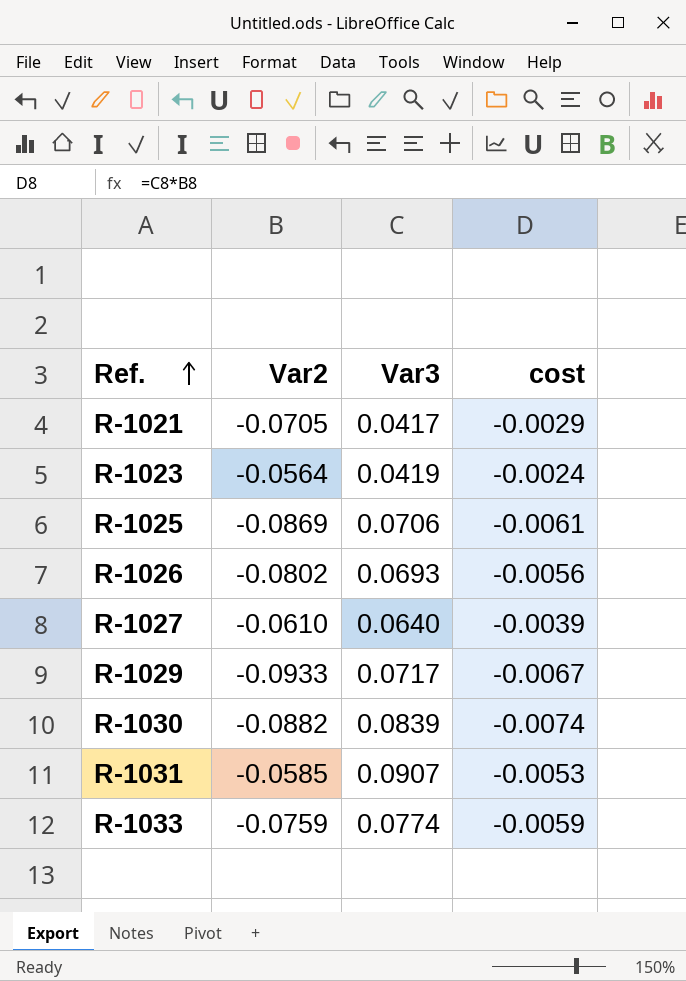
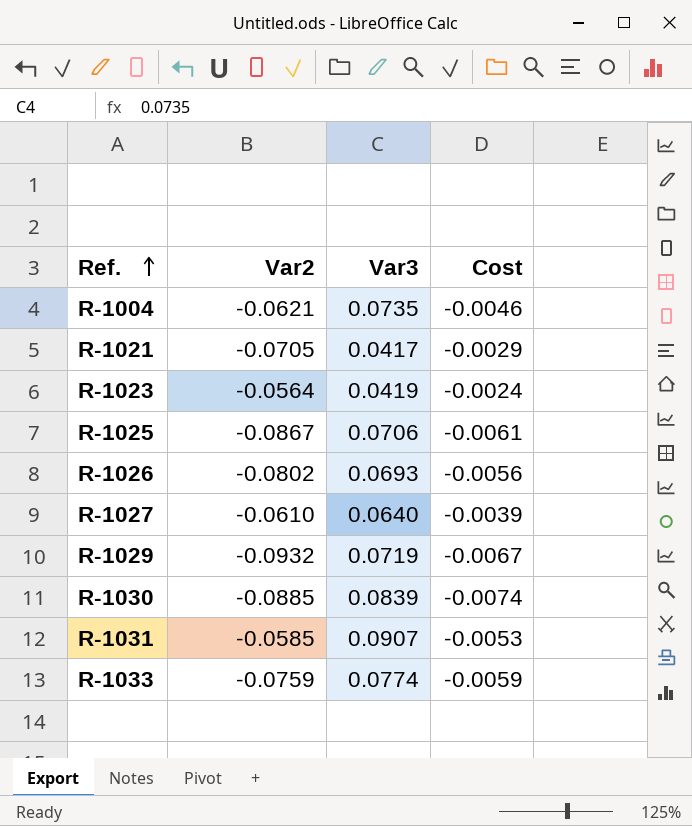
column name: cost -> Cost
row R-1004: none -> -0.0621 | 0.0735 | -0.0046
R-1025 | Var2: -0.0869 -> -0.0867
R-1029 | Var2: -0.0933 -> -0.0932
R-1029 | Var3: 0.0717 -> 0.0719
R-1030 | Var2: -0.0882 -> -0.0885

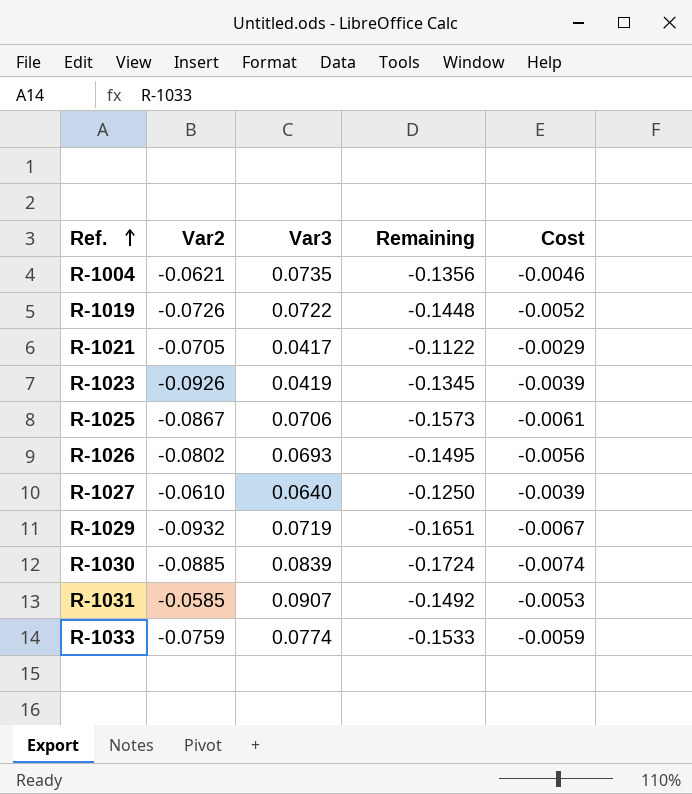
column Remaining | formula: none -> [Var2] - [Var3]
row R-1019: none -> -0.0726 | 0.0722 | -0.1448 | -0.0052
R-1023 | Var2: -0.0564 -> -0.0926
R-1023 | Cost: -0.0024 -> -0.0039

